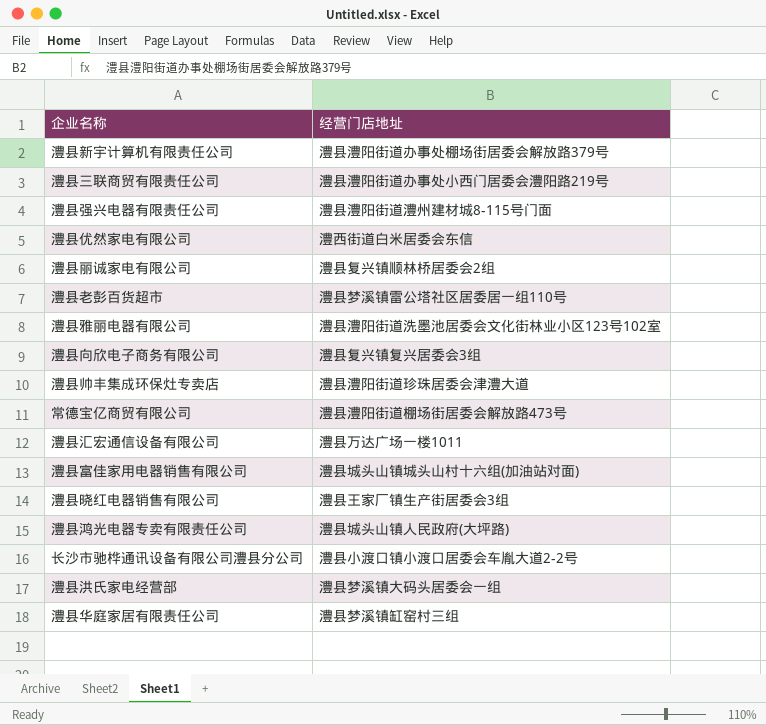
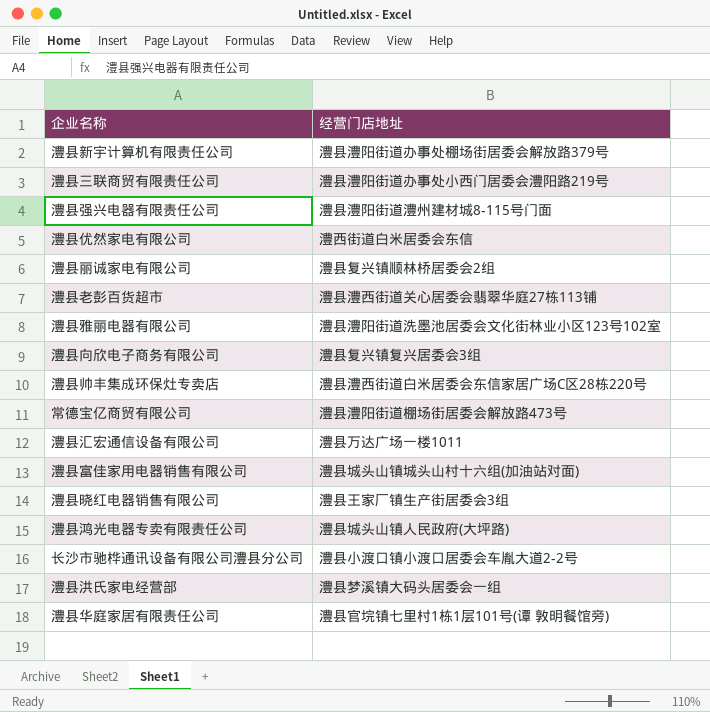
澧县老彭百货超市 | 经营门店地址: 澧县梦溪镇雷公塔社区居委居一组110号 -> 澧县澧西街道关心居委会翡翠华庭27栋113铺
澧县帅丰集成环保灶专卖店 | 经营门店地址: 澧县澧阳街道珍珠居委会津澧大道 -> 澧县澧西街道白米居委会东信家居广场C区28栋220号
澧县华庭家居有限责任公司 | 经营门店地址: 澧县梦溪镇缸窑村三组 -> 澧县官垸镇七里村1栋1层101号(谭 敦明餐馆旁)

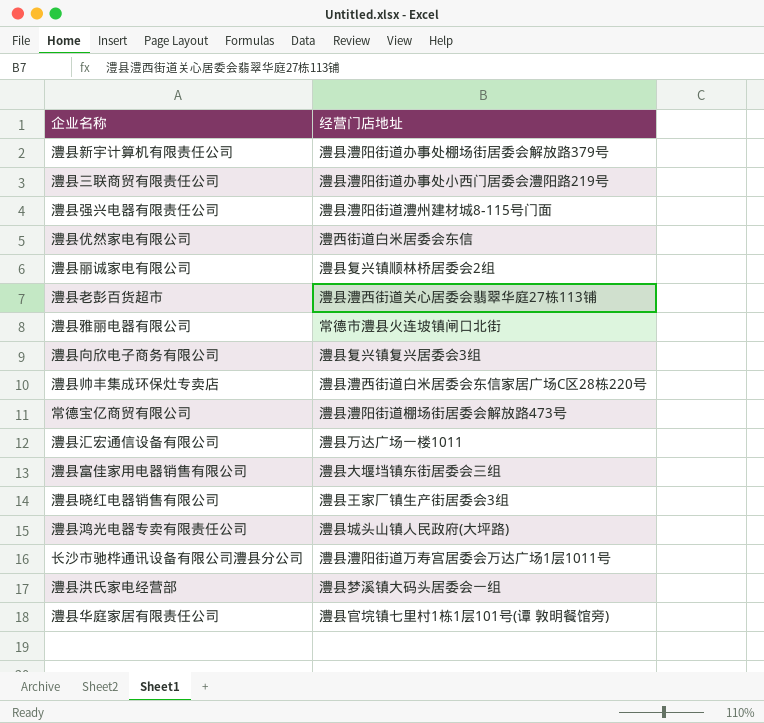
澧县雅丽电器有限公司 | 经营门店地址: 澧县澧阳街道洗墨池居委会文化街林业小区123号102室 -> 常德市澧县火连坡镇闸口北街
澧县富佳家用电器销售有限公司 | 经营门店地址: 澧县城头山镇城头山村十六组(加油站对面) -> 澧县大堰垱镇东街居委会三组
长沙市驰桦通讯设备有限公司澧县分公司 | 经营门店地址: 澧县小渡口镇小渡口居委会车胤大道2-2号 -> 澧县澧阳街道万寿宫居委会万达广场1层1011号

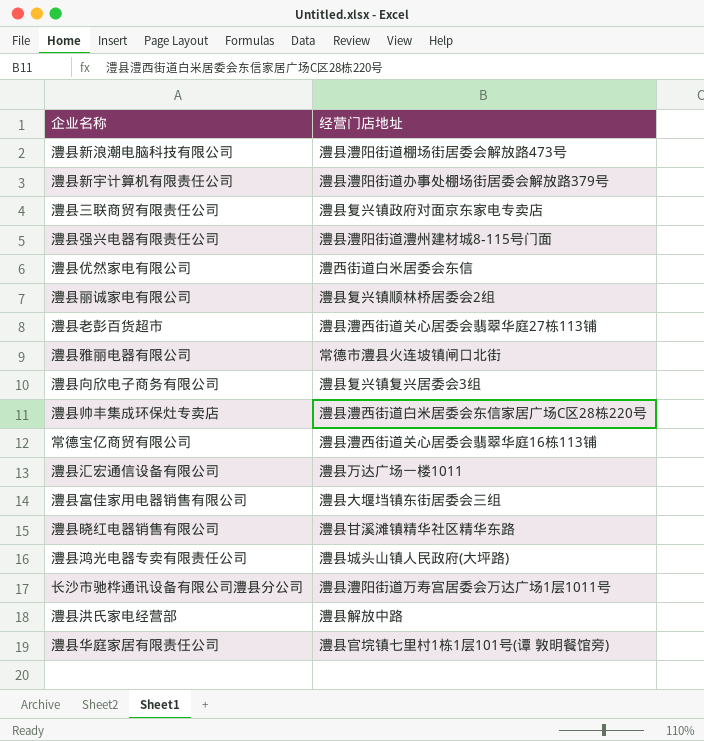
row 澧县新浪潮电脑科技有限公司: none -> 澧县澧阳街道棚场街居委会解放路473号
澧县三联商贸有限责任公司 | 经营门店地址: 澧县澧阳街道办事处小西门居委会澧阳路219号 -> 澧县复兴镇政府对面京东家电专卖店
常德宝亿商贸有限公司 | 经营门店地址: 澧县澧阳街道棚场街居委会解放路473号 -> 澧县澧西街道关心居委会翡翠华庭16栋113铺
澧县晓红电器销售有限公司 | 经营门店地址: 澧县王家厂镇生产街居委会3组 -> 澧县甘溪滩镇精华社区精华东路
澧县洪氏家电经营部 | 经营门店地址: 澧县梦溪镇大码头居委会一组 -> 澧县解放中路

